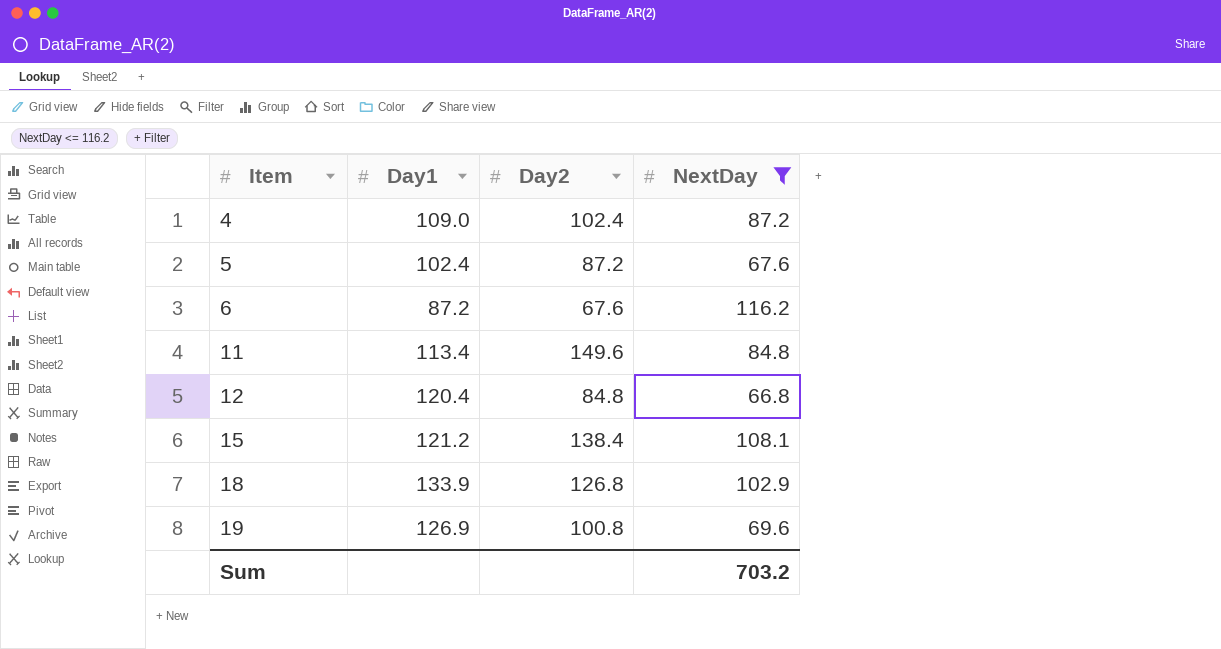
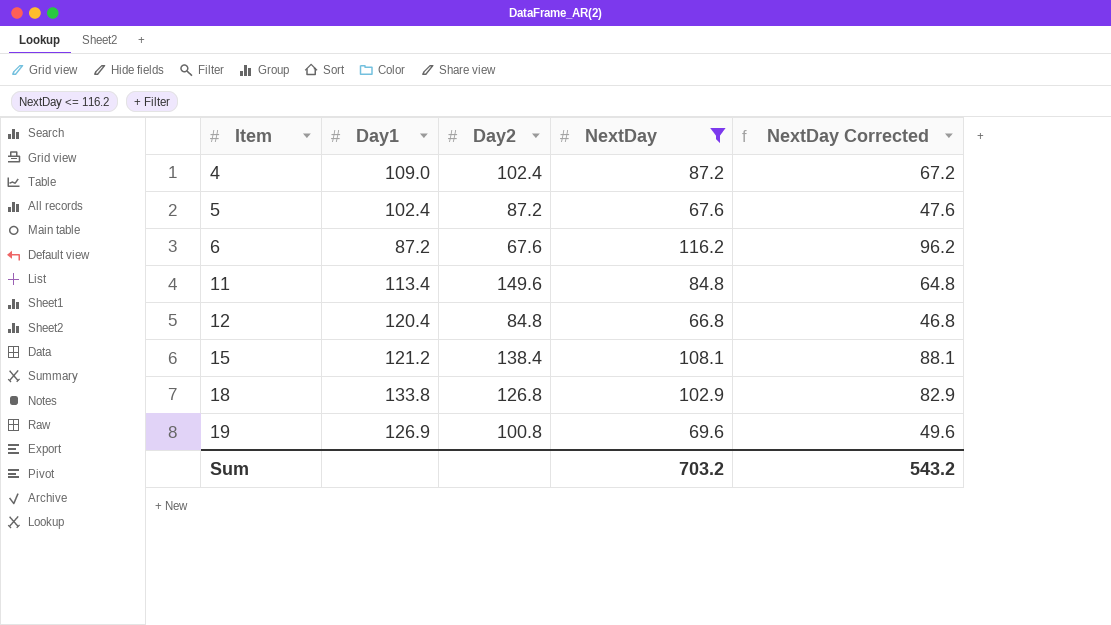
column NextDay Corrected | formula: none -> [NextDay] - 20
18 | Day1: 133.9 -> 133.8

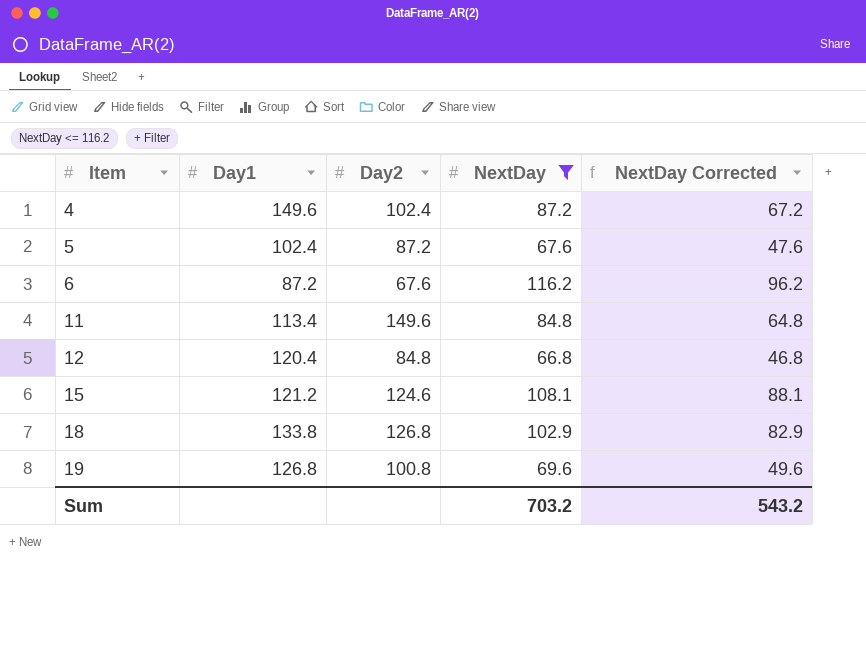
4 | Day1: 109.0 -> 149.6
15 | Day2: 138.4 -> 124.6
19 | Day1: 126.9 -> 126.8

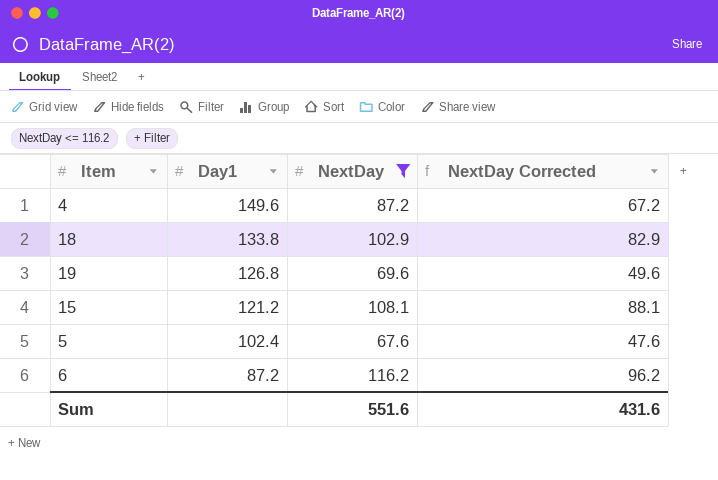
row order: Item ascending -> Day1 descending
column Day2 | position: 3 -> none
row 11: 113.4 | 149.6 | 84.8 | 64.8 -> none
row 12: 120.4 | 84.8 | 66.8 | 46.8 -> none
Sum | NextDay: 703.2 -> 551.6
Sum | NextDay Corrected: 543.2 -> 431.6

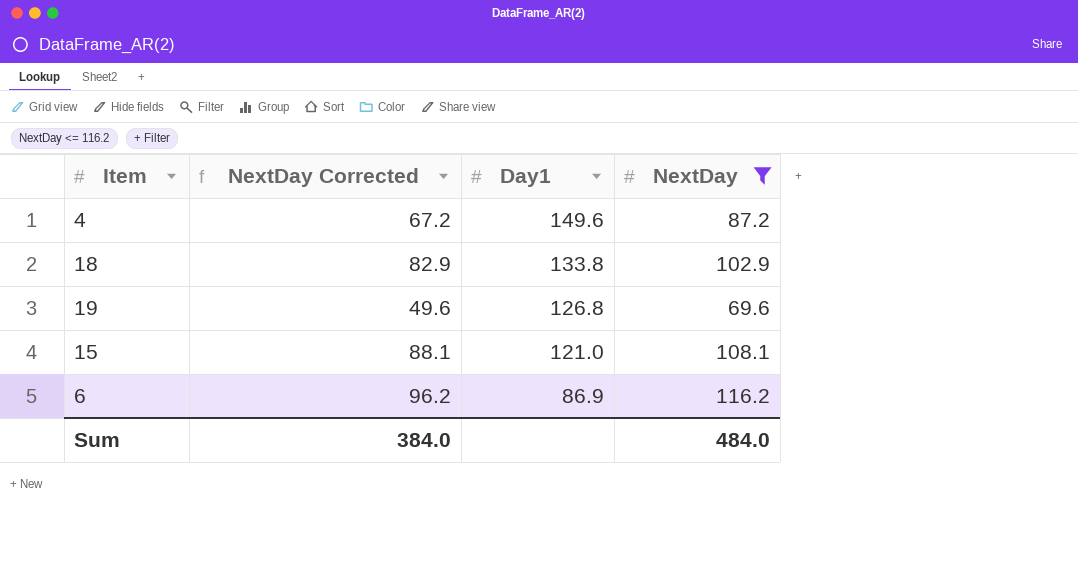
column NextDay Corrected | position: 4 -> 2
row 5: 102.4 | 67.6 | 47.6 -> none
15 | Day1: 121.2 -> 121.0
6 | Day1: 87.2 -> 86.9
Sum | NextDay Corrected: 431.6 -> 384.0
Sum | NextDay: 551.6 -> 484.0

